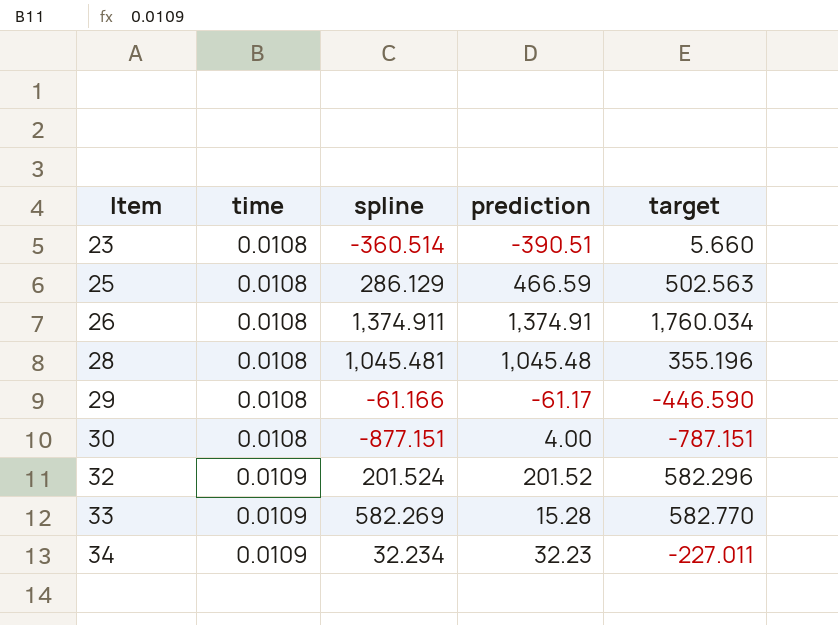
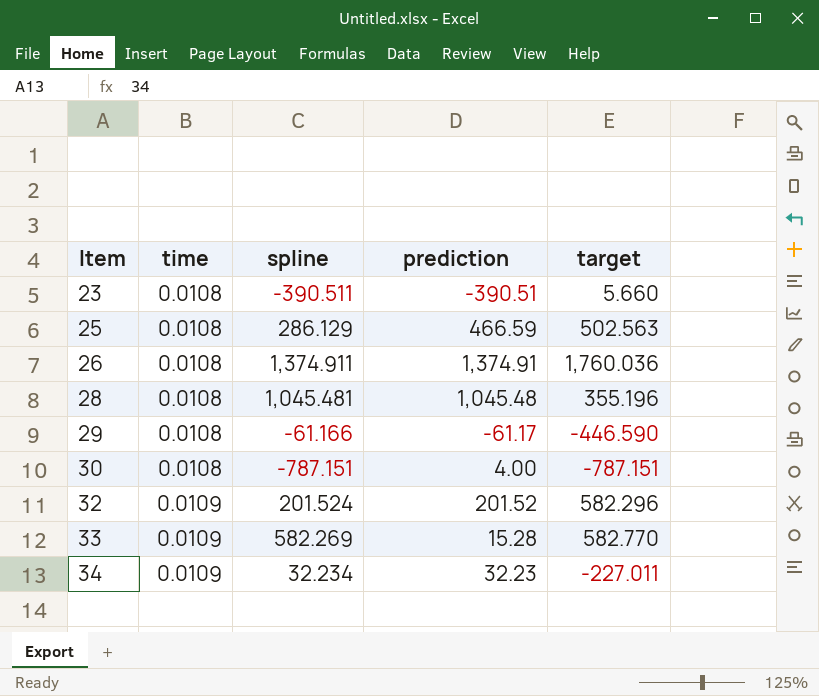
23 | spline: -360.514 -> -390.511
26 | target: 1,760.034 -> 1,760.036
30 | spline: -877.151 -> -787.151

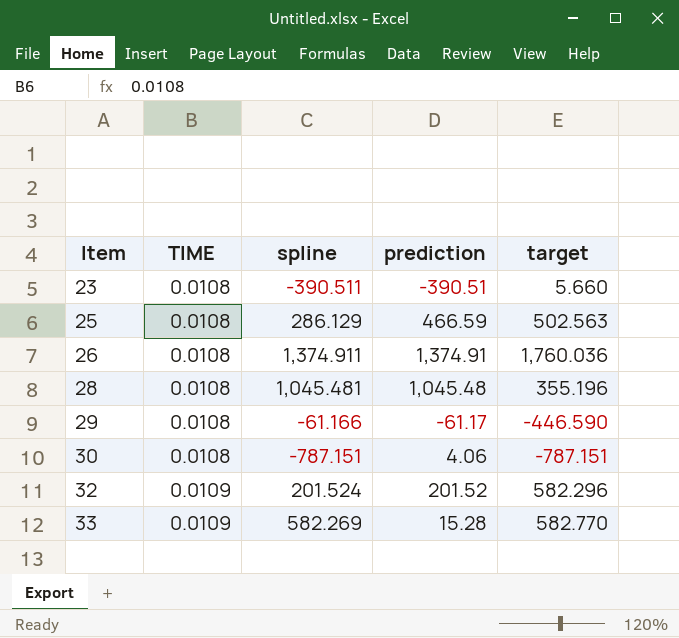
column name: time -> TIME
row 34: 0.0109 | 32.234 | 32.23 | -227.011 -> none
30 | prediction: 4.00 -> 4.06

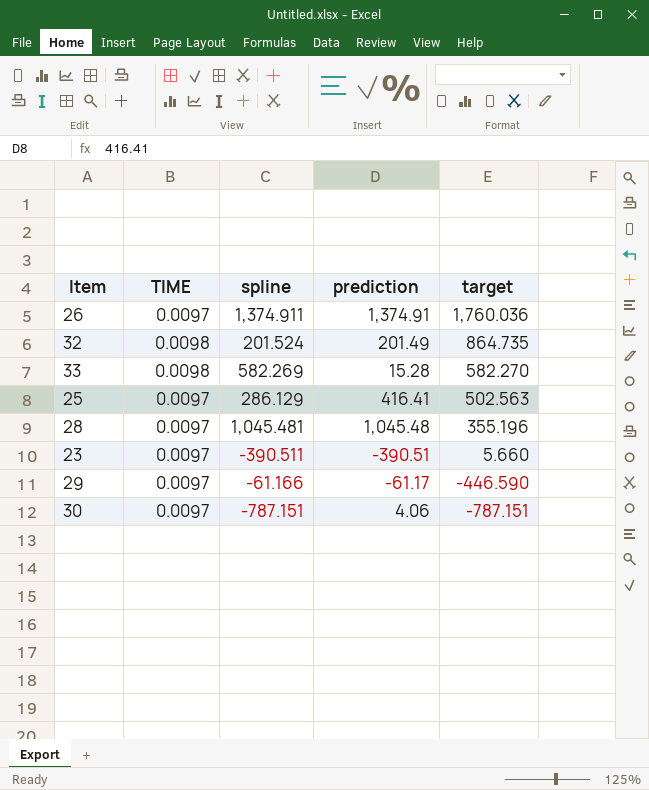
row order: Item ascending -> target descending
26 | TIME: 0.0108 -> 0.0097
32 | TIME: 0.0109 -> 0.0098
32 | prediction: 201.52 -> 201.49
32 | target: 582.296 -> 864.735
33 | TIME: 0.0109 -> 0.0098
33 | target: 582.770 -> 582.270
25 | TIME: 0.0108 -> 0.0097
25 | prediction: 466.59 -> 416.41
28 | TIME: 0.0108 -> 0.0097
23 | TIME: 0.0108 -> 0.0097
29 | TIME: 0.0108 -> 0.0097
30 | TIME: 0.0108 -> 0.0097

